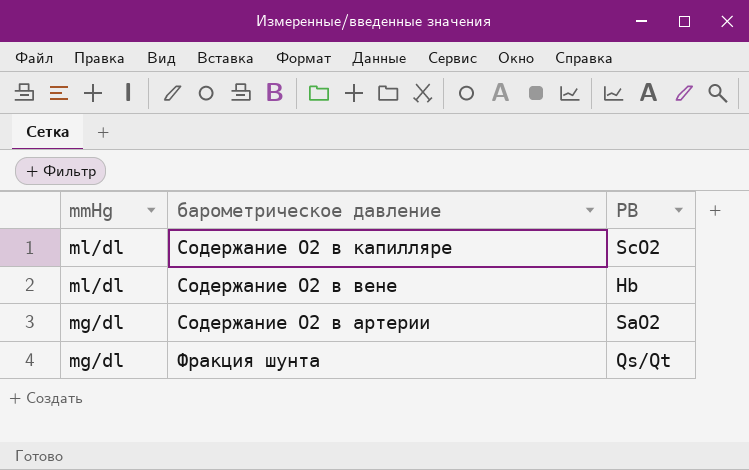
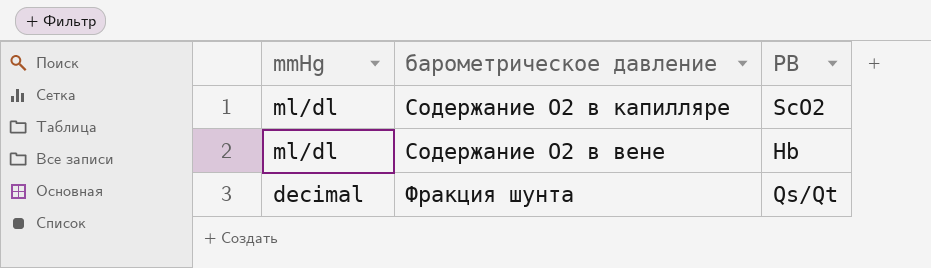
row Содержание O2 в артерии: mg/dl | SaO2 -> none
Фракция шунта | mmHg: mg/dl -> decimal

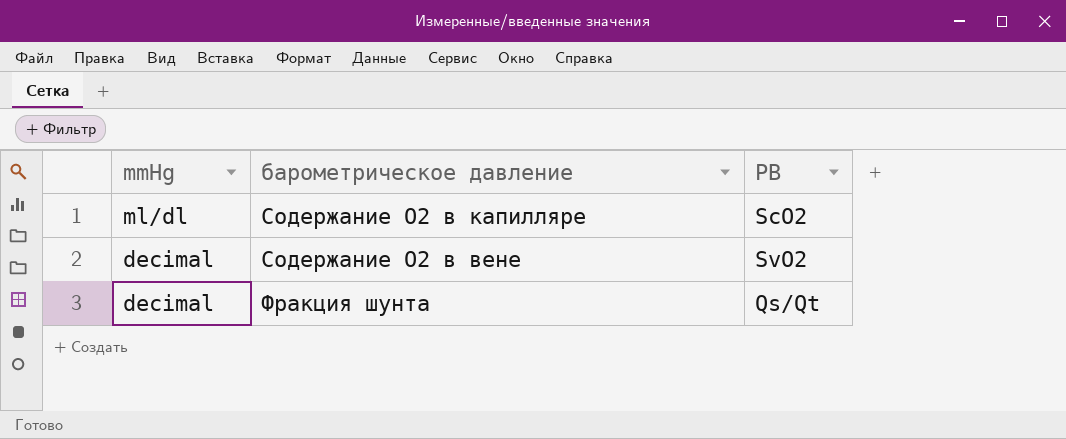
Содержание О2 в вене | mmHg: ml/dl -> decimal
Содержание О2 в вене | PB: Hb -> SvO2

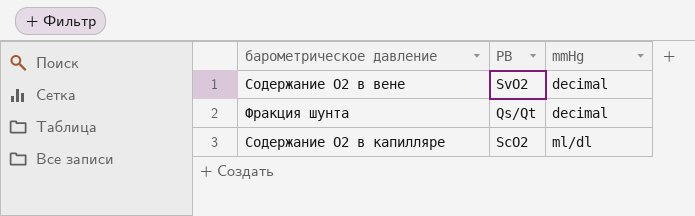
row order: mmHg descending -> mmHg ascending
column mmHg | position: 1 -> 3

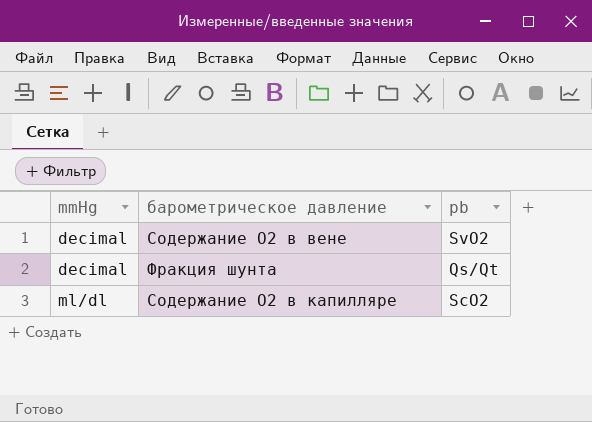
column mmHg | position: 3 -> 1
column name: PB -> pb

